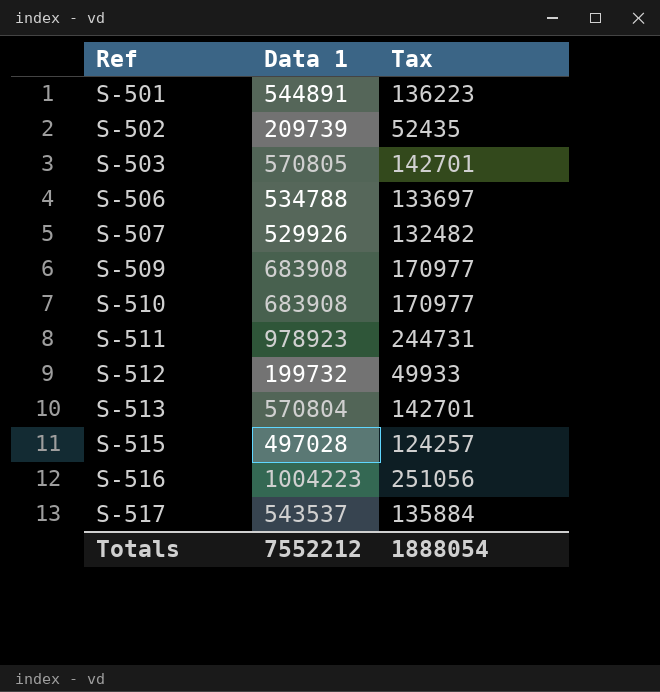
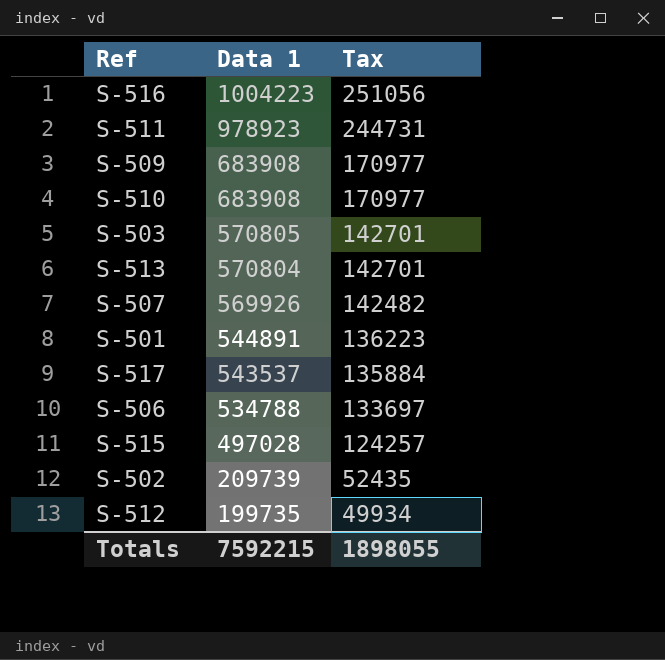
row order: Ref ascending -> Data 1 descending
S-507 | Data 1: 529926 -> 569926
S-507 | Tax: 132482 -> 142482
S-512 | Data 1: 199732 -> 199735
S-512 | Tax: 49933 -> 49934
Totals | Data 1: 7552212 -> 7592215
Totals | Tax: 1888054 -> 1898055

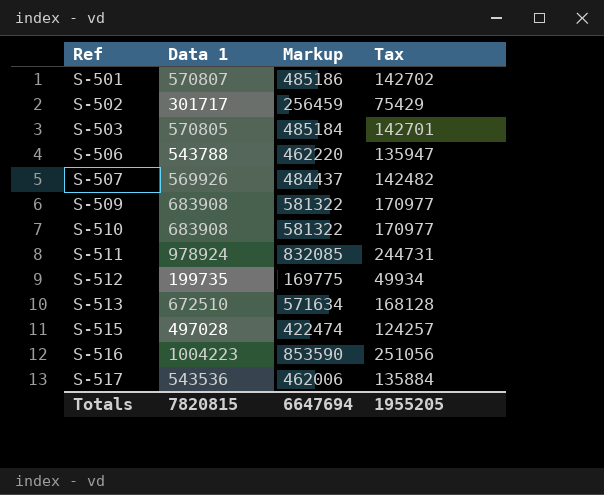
row order: Data 1 descending -> Ref ascending
column Markup | formula: none -> [Data 1] * 0.85
S-501 | Data 1: 544891 -> 570807
S-501 | Tax: 136223 -> 142702
S-502 | Data 1: 209739 -> 301717
S-502 | Tax: 52435 -> 75429
S-506 | Data 1: 534788 -> 543788
S-506 | Tax: 133697 -> 135947
S-511 | Data 1: 978923 -> 978924
S-513 | Data 1: 570804 -> 672510
S-513 | Tax: 142701 -> 168128
S-517 | Data 1: 543537 -> 543536
Totals | Data 1: 7592215 -> 7820815
Totals | Tax: 1898055 -> 1955205

